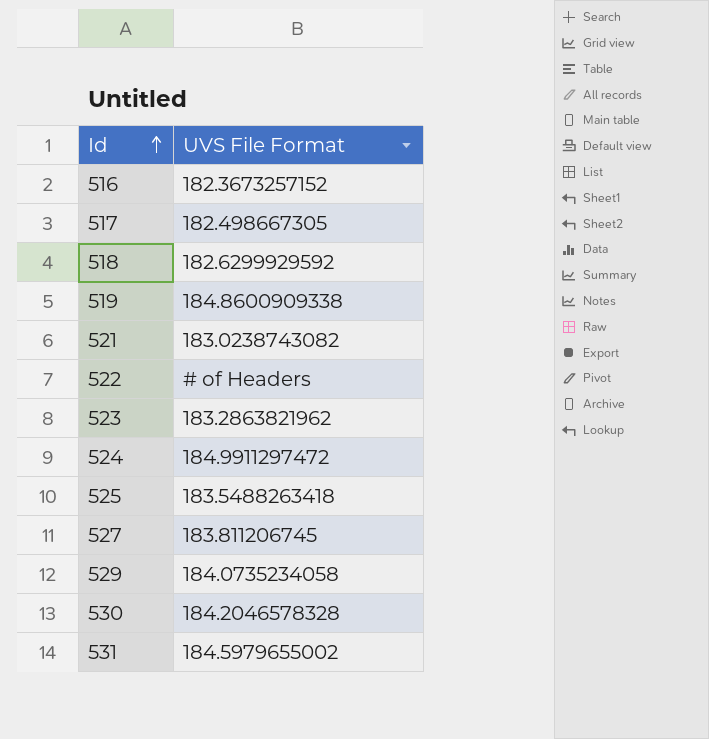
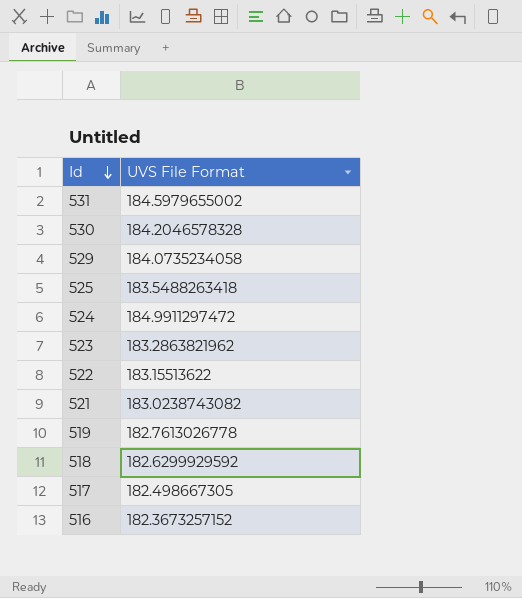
row order: Id ascending -> Id descending
row 527: 183.811206745 -> none
522 | UVS File Format: # of Headers -> 183.15513622
519 | UVS File Format: 184.8600909338 -> 182.7613026778

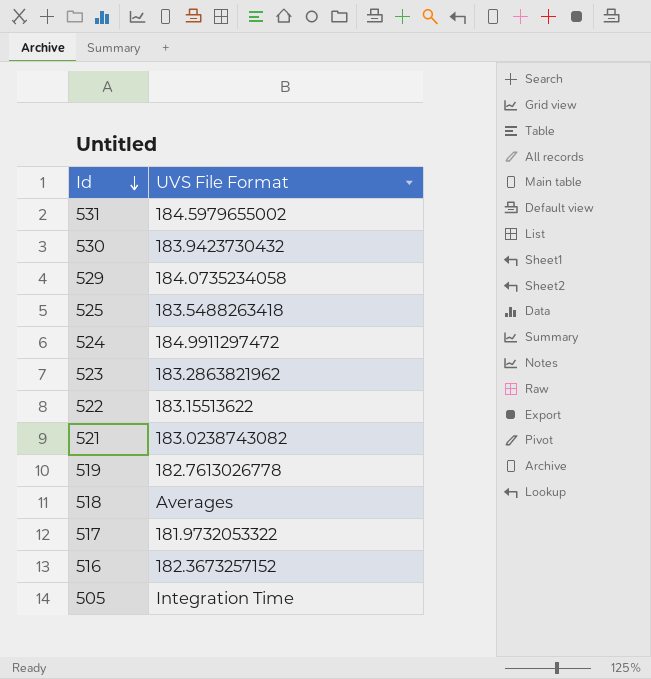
530 | UVS File Format: 184.2046578328 -> 183.9423730432
518 | UVS File Format: 182.6299929592 -> Averages
517 | UVS File Format: 182.498667305 -> 181.9732053322
row 505: none -> Integration Time

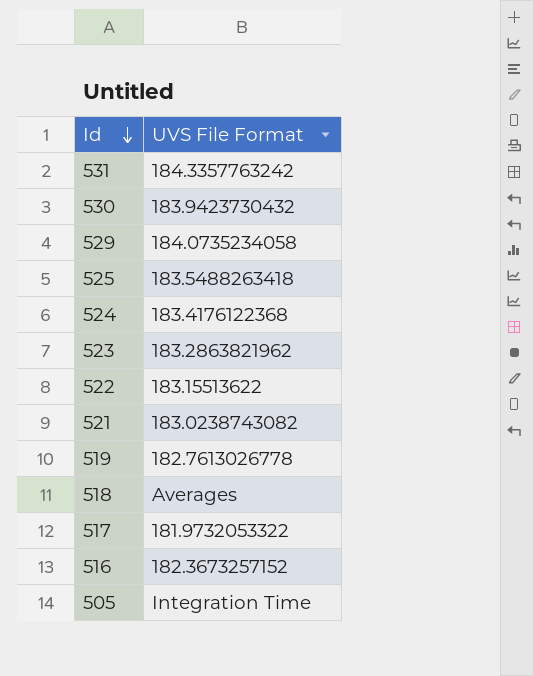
531 | UVS File Format: 184.5979655002 -> 184.3357763242
524 | UVS File Format: 184.9911297472 -> 183.4176122368

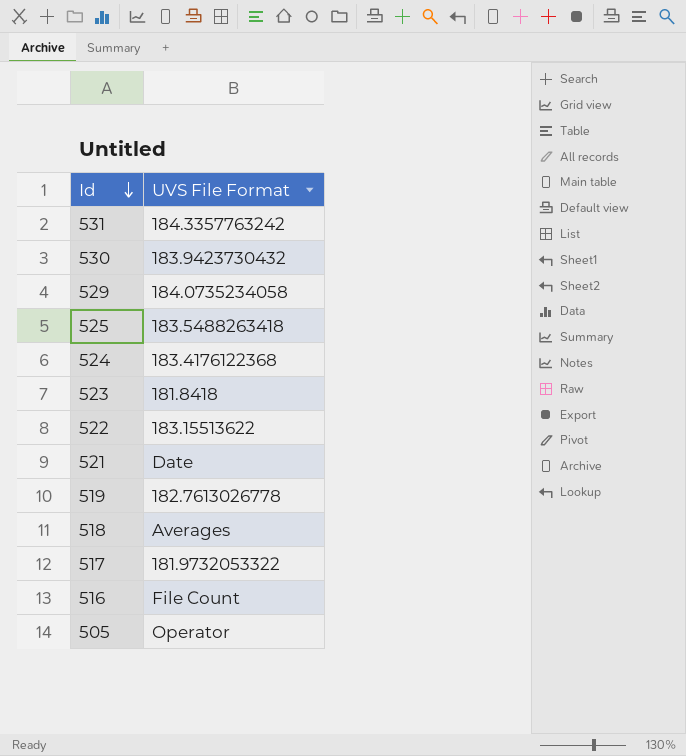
523 | UVS File Format: 183.2863821962 -> 181.8418
521 | UVS File Format: 183.0238743082 -> Date
516 | UVS File Format: 182.3673257152 -> File Count
505 | UVS File Format: Integration Time -> Operator

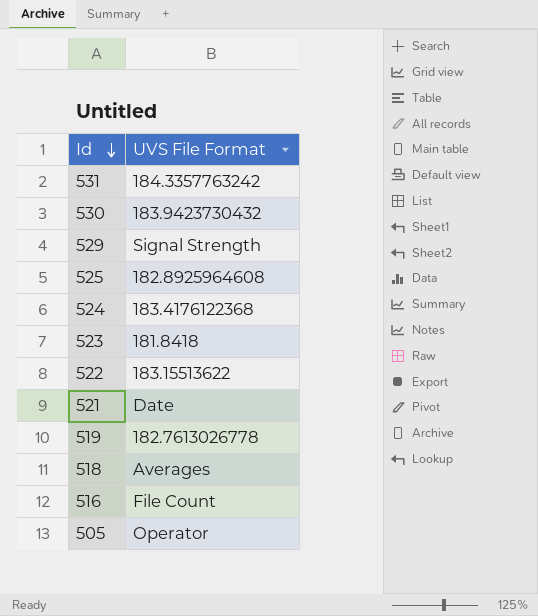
row 517: 181.9732053322 -> none
529 | UVS File Format: 184.0735234058 -> Signal Strength
525 | UVS File Format: 183.5488263418 -> 182.8925964608

